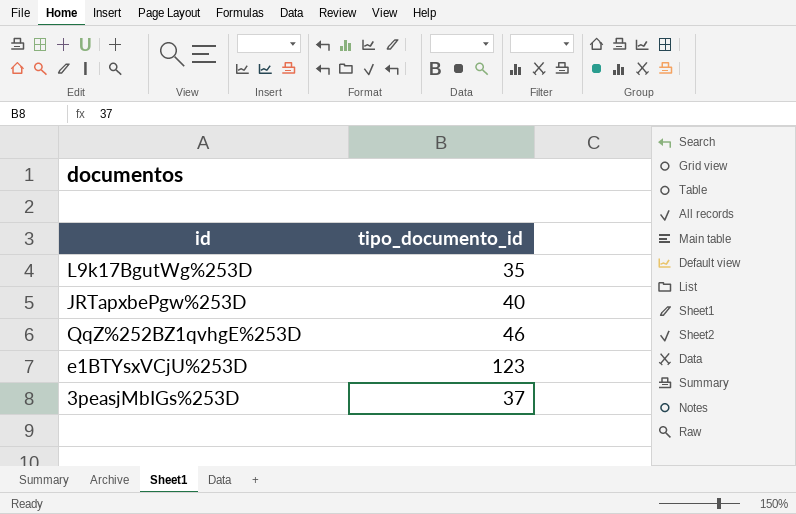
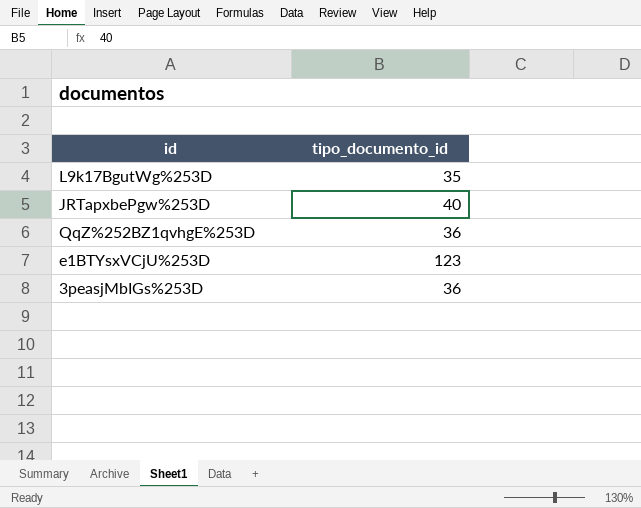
QqZ%252BZ1qvhgE%253D | tipo_documento_id: 46 -> 36
3peasjMbIGs%253D | tipo_documento_id: 37 -> 36

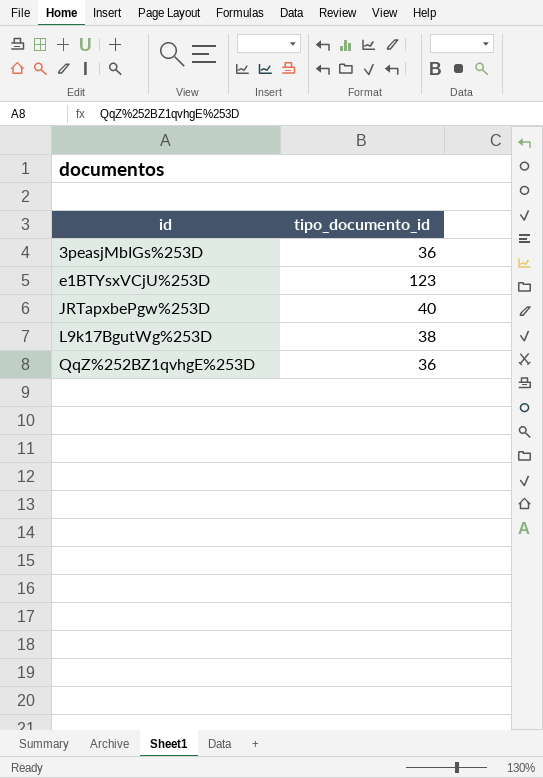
row order: none -> id ascending
L9k17BgutWg%253D | tipo_documento_id: 35 -> 38

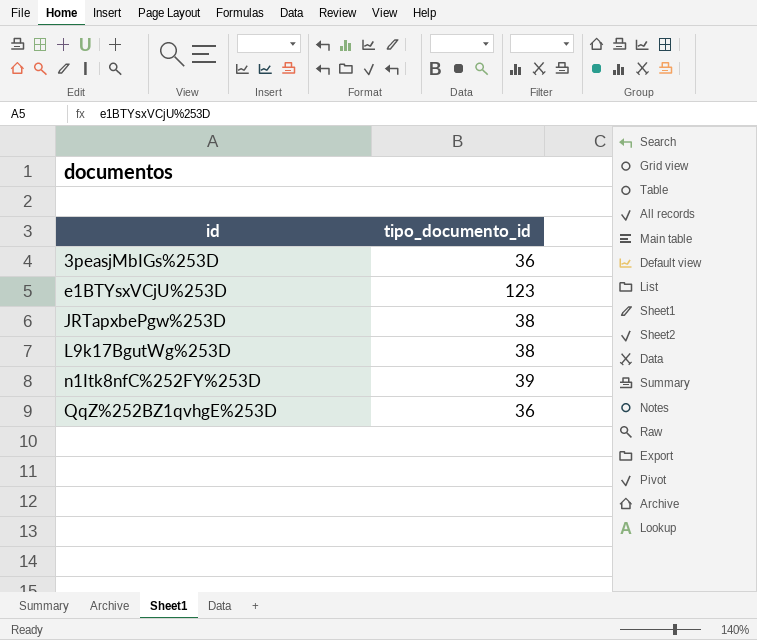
JRTapxbePgw%253D | tipo_documento_id: 40 -> 38
row n1Itk8nfC%252FY%253D: none -> 39

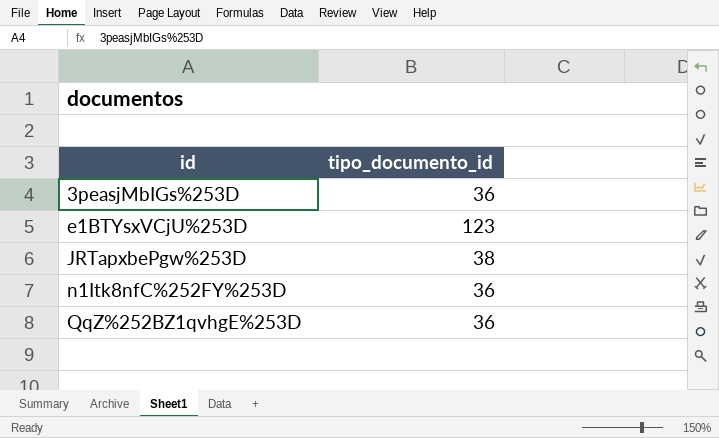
row L9k17BgutWg%253D: 38 -> none
n1Itk8nfC%252FY%253D | tipo_documento_id: 39 -> 36

